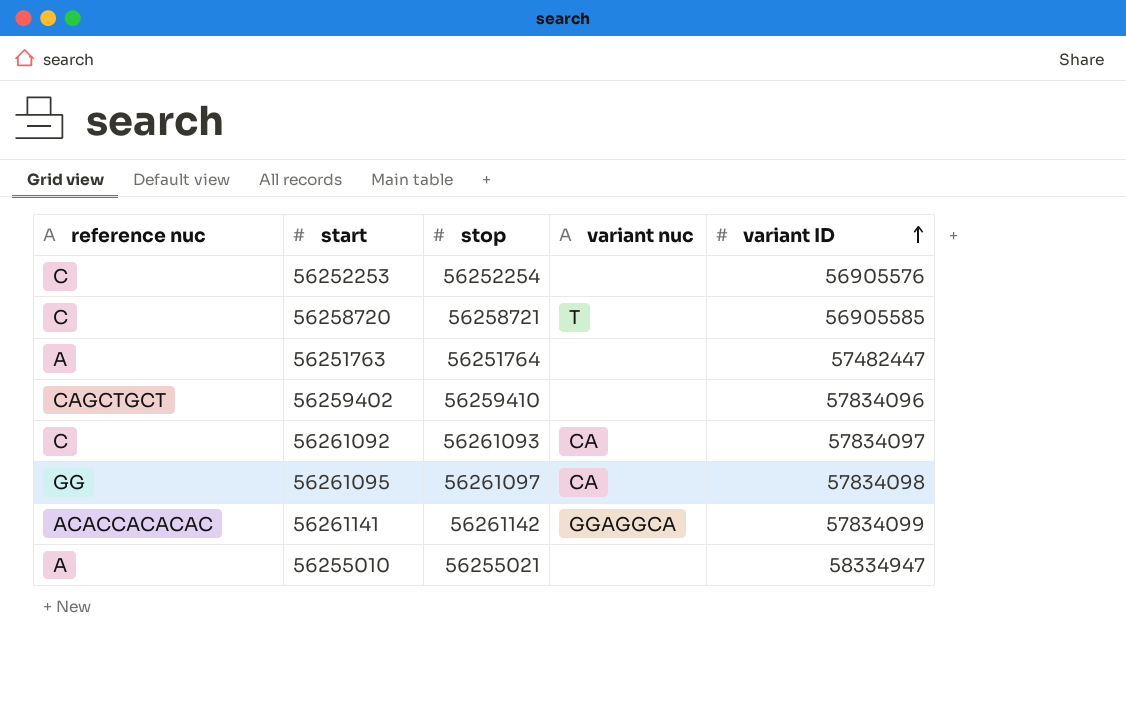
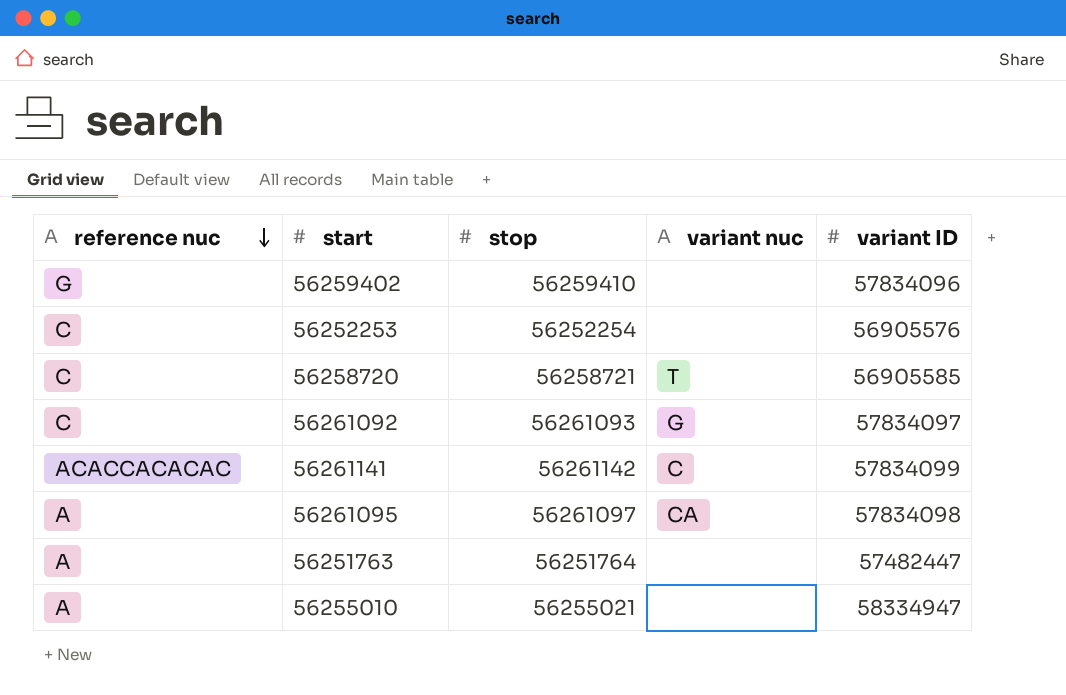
row order: variant ID ascending -> reference nuc descending
56259402 | reference nuc: CAGCTGCT -> G
56261092 | variant nuc: CA -> G
56261141 | variant nuc: GGAGGCA -> C
56261095 | reference nuc: GG -> A

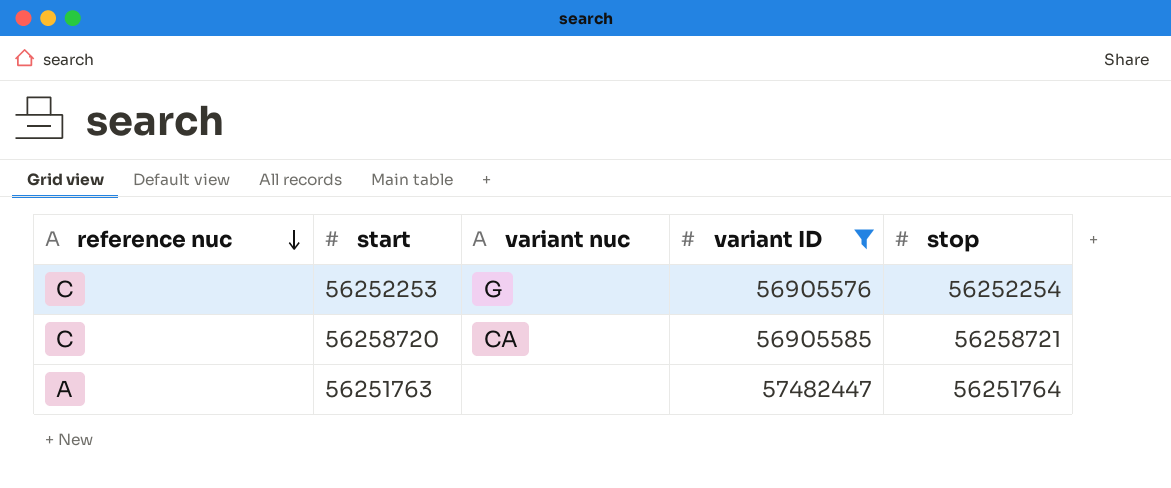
filter: none -> variant ID <= 57482447
column stop | position: 3 -> 5
56252253 | variant nuc: none -> G
56258720 | variant nuc: T -> CA

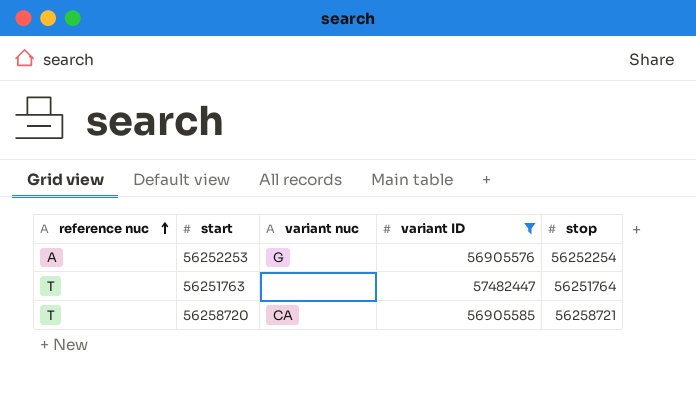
row order: reference nuc descending -> reference nuc ascending
56252253 | reference nuc: C -> A
56251763 | reference nuc: A -> T
56258720 | reference nuc: C -> T

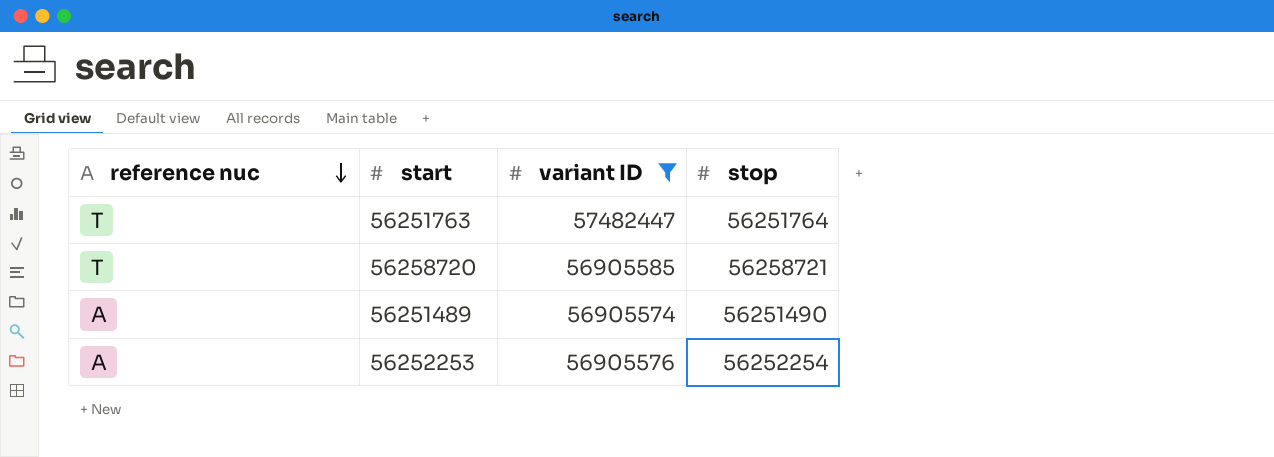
row order: reference nuc ascending -> reference nuc descending
column variant nuc | position: 3 -> none
row 56251489: none -> A | 56905574 | 56251490

